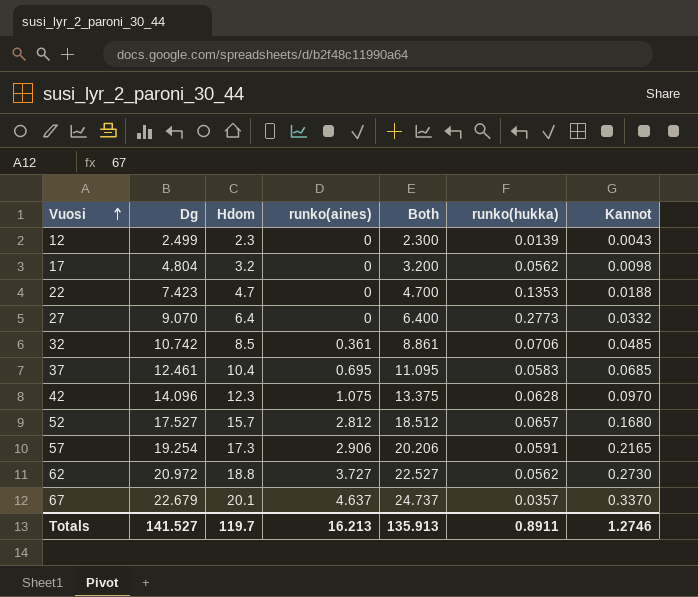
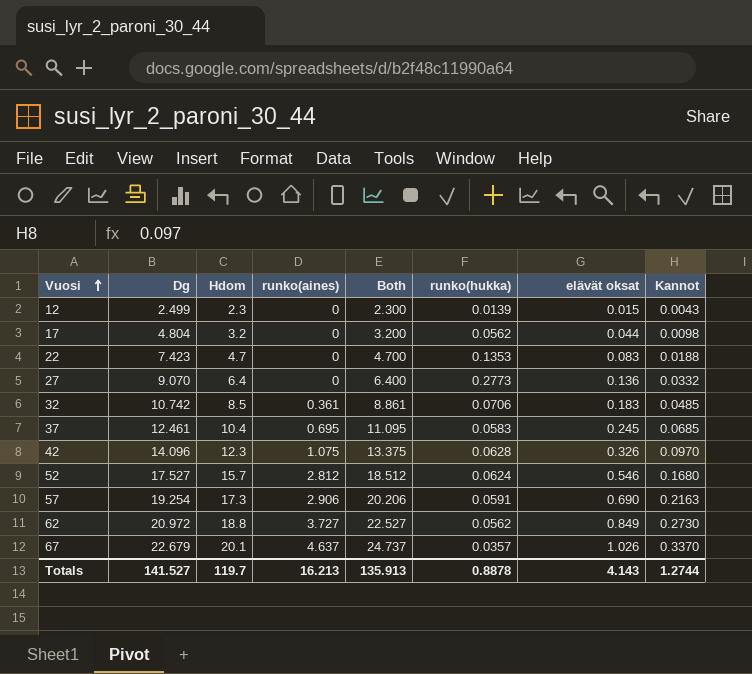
column elävät oksat | position: none -> 7
52 | runko(hukka): 0.0657 -> 0.0624
57 | Kannot: 0.2165 -> 0.2163
Totals | runko(hukka): 0.8911 -> 0.8878
Totals | Kannot: 1.2746 -> 1.2744

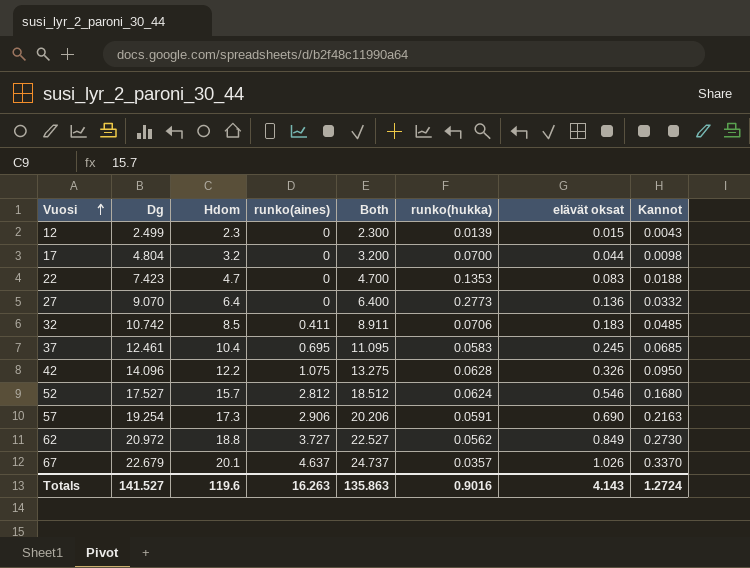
17 | runko(hukka): 0.0562 -> 0.0700
32 | runko(aines): 0.361 -> 0.411
32 | Both: 8.861 -> 8.911
42 | Hdom: 12.3 -> 12.2
42 | Both: 13.375 -> 13.275
42 | Kannot: 0.0970 -> 0.0950
Totals | Hdom: 119.7 -> 119.6
Totals | runko(aines): 16.213 -> 16.263
Totals | Both: 135.913 -> 135.863
Totals | runko(hukka): 0.8878 -> 0.9016
Totals | Kannot: 1.2744 -> 1.2724

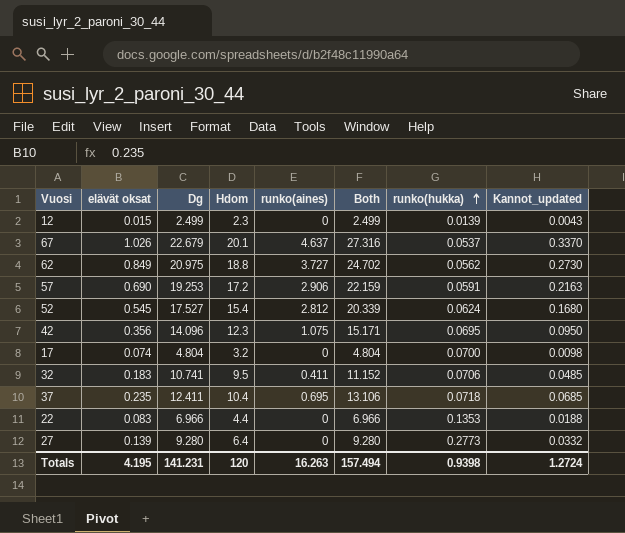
row order: Vuosi ascending -> runko(hukka) ascending
column elävät oksat | position: 7 -> 2
column Both | formula: [Hdom] + [runko(aines)] -> [Dg] + [runko(aines)]
column name: Kannot -> Kannot_updated
67 | runko(hukka): 0.0357 -> 0.0537
62 | Dg: 20.972 -> 20.975
57 | Dg: 19.254 -> 19.253
57 | Hdom: 17.3 -> 17.2
52 | elävät oksat: 0.546 -> 0.545
52 | Hdom: 15.7 -> 15.4
42 | elävät oksat: 0.326 -> 0.356
42 | Hdom: 12.2 -> 12.3
42 | runko(hukka): 0.0628 -> 0.0695
17 | elävät oksat: 0.044 -> 0.074
32 | Dg: 10.742 -> 10.741
32 | Hdom: 8.5 -> 9.5
37 | elävät oksat: 0.245 -> 0.235
37 | Dg: 12.461 -> 12.411
37 | runko(hukka): 0.0583 -> 0.0718
22 | Dg: 7.423 -> 6.966
22 | Hdom: 4.7 -> 4.4
27 | elävät oksat: 0.136 -> 0.139
27 | Dg: 9.070 -> 9.280
Totals | elävät oksat: 4.143 -> 4.195
Totals | Dg: 141.527 -> 141.231
Totals | Hdom: 119.6 -> 120
Totals | Both: 135.863 -> 157.494
Totals | runko(hukka): 0.9016 -> 0.9398

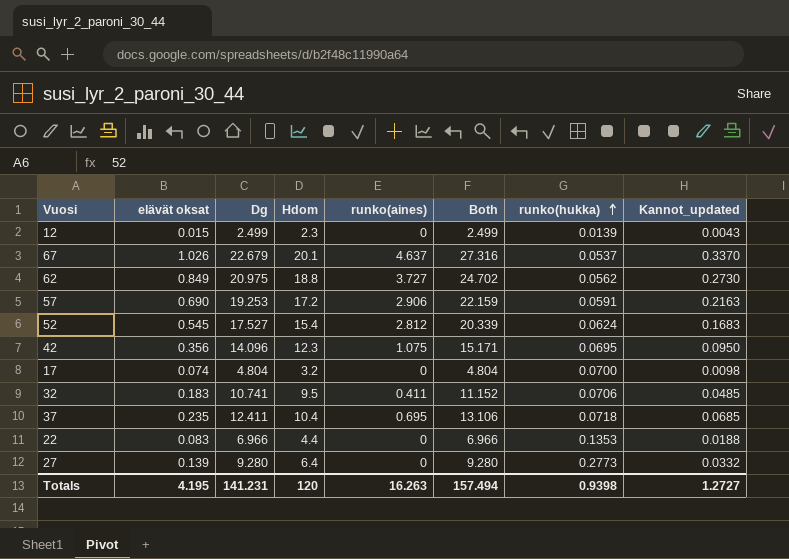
52 | Kannot_updated: 0.1680 -> 0.1683
Totals | Kannot_updated: 1.2724 -> 1.2727

